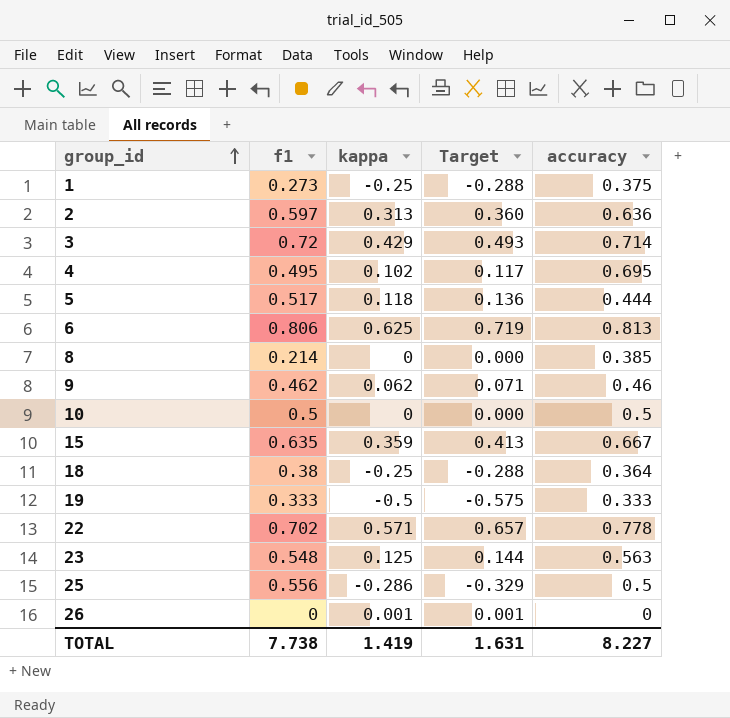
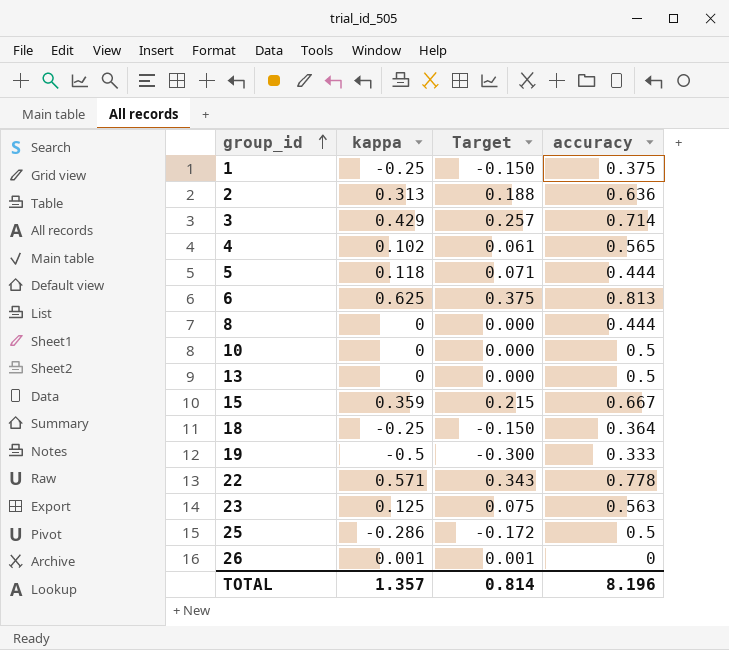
column f1 | position: 2 -> none
column Target | formula: [kappa] * 1.15 -> [kappa] * 0.6
row 9: 0.462 | 0.062 | 0.071 | 0.46 -> none
4 | accuracy: 0.695 -> 0.565
8 | accuracy: 0.385 -> 0.444
row 13: none -> 0 | 0.000 | 0.5
TOTAL | kappa: 1.419 -> 1.357
TOTAL | Target: 1.631 -> 0.814
TOTAL | accuracy: 8.227 -> 8.196

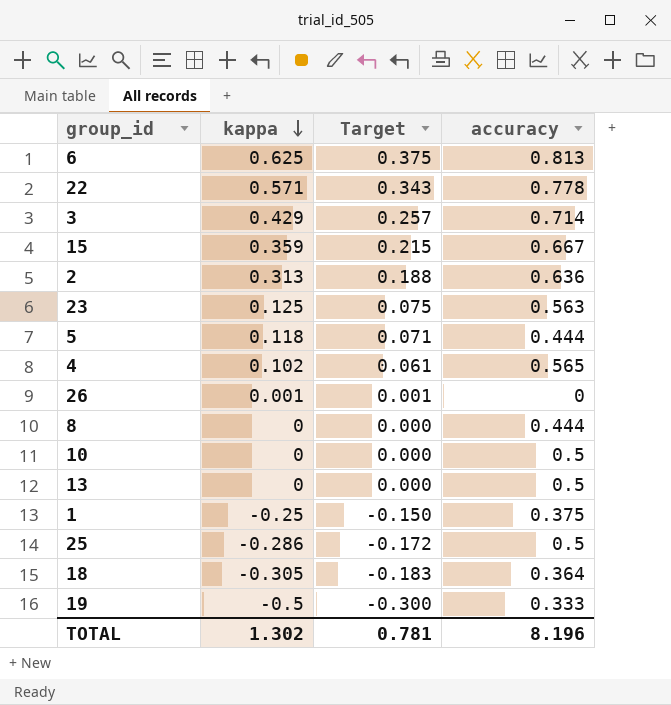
row order: group_id ascending -> kappa descending
18 | kappa: -0.25 -> -0.305
18 | Target: -0.150 -> -0.183
TOTAL | kappa: 1.357 -> 1.302
TOTAL | Target: 0.814 -> 0.781

